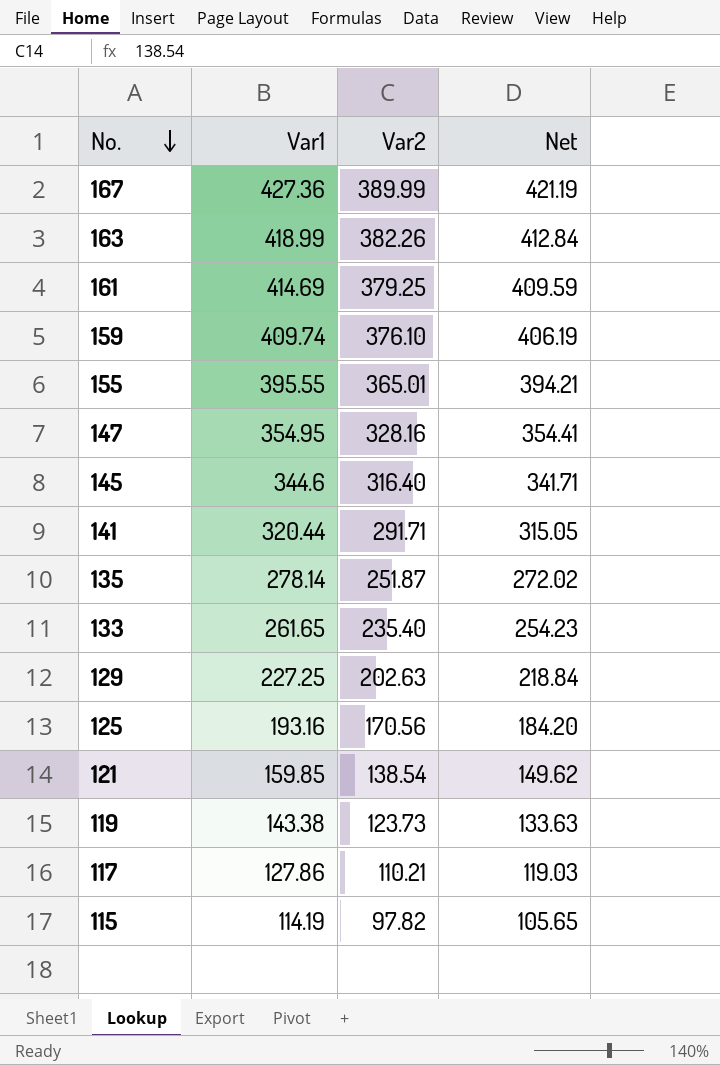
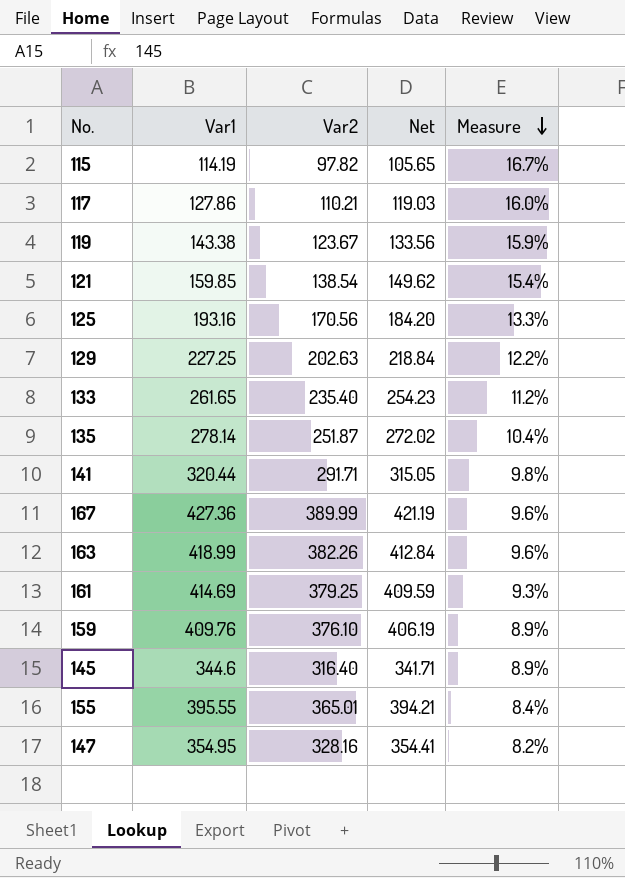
row order: No. descending -> Measure descending
column Measure | formula: none -> ([Var1] - [Var2]) / [Var2]
119 | Var2: 123.73 -> 123.67
119 | Net: 133.63 -> 133.56
159 | Var1: 409.74 -> 409.76

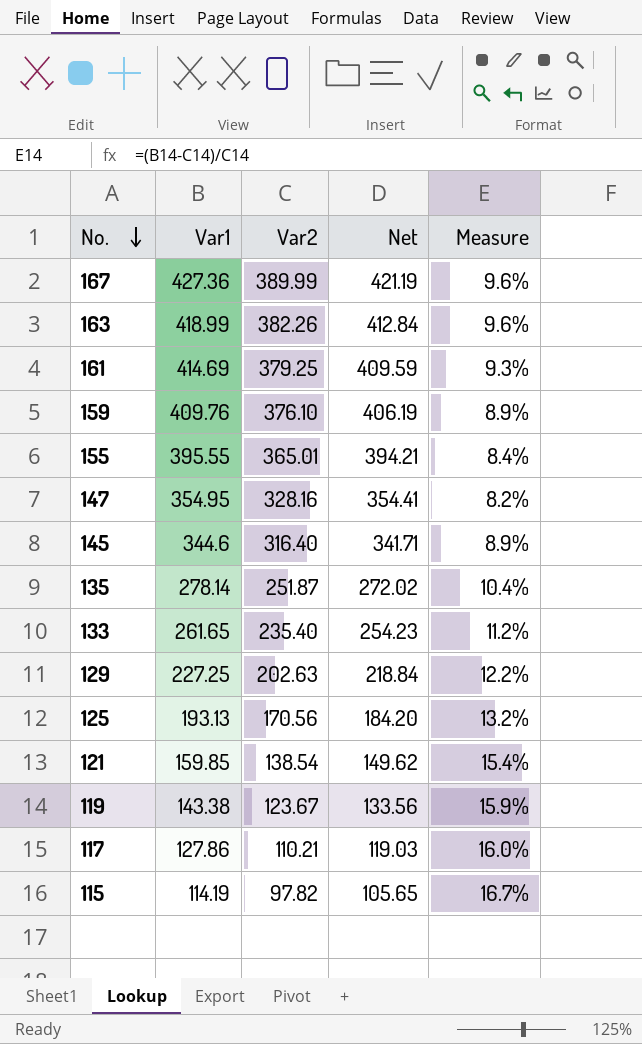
row order: Measure descending -> No. descending
row 141: 320.44 | 291.71 | 315.05 | 9.8% -> none
125 | Var1: 193.16 -> 193.13
125 | Measure: 13.3% -> 13.2%

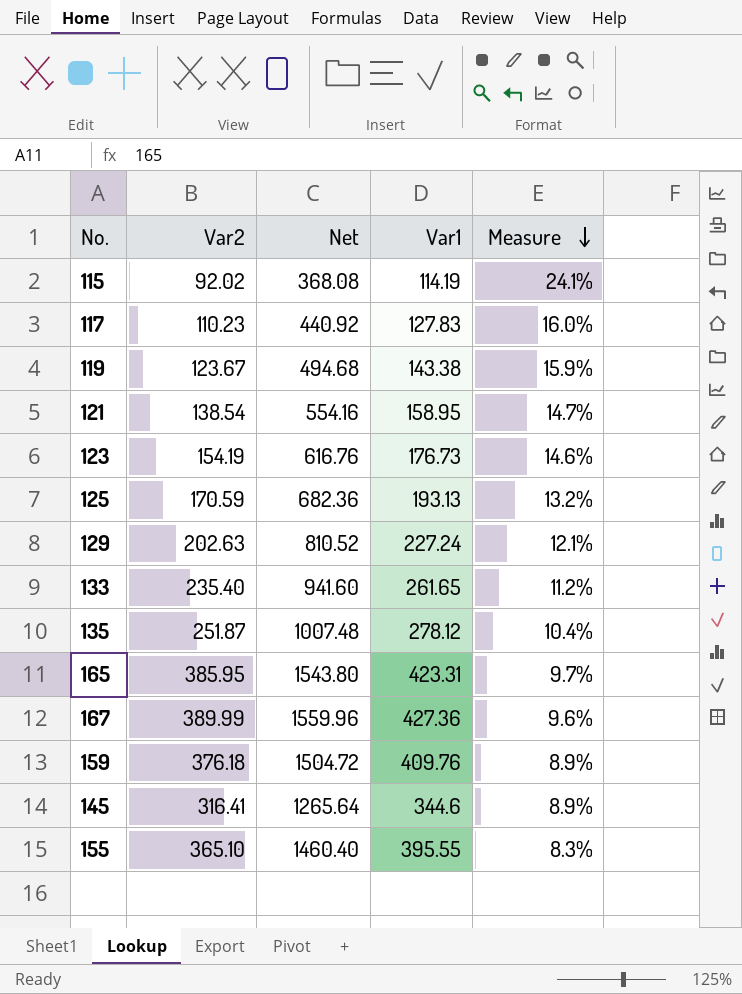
row order: No. descending -> Measure descending
column Net | formula: [Var2] * 1.08 -> [Var2] * 4
column Var1 | position: 2 -> 4
row 163: 418.99 | 382.26 | 412.84 | 9.6% -> none
row 161: 414.69 | 379.25 | 409.59 | 9.3% -> none
row 147: 354.95 | 328.16 | 354.41 | 8.2% -> none
115 | Var2: 97.82 -> 92.02
115 | Measure: 16.7% -> 24.1%
117 | Var2: 110.21 -> 110.23
117 | Var1: 127.86 -> 127.83
121 | Var1: 159.85 -> 158.95
121 | Measure: 15.4% -> 14.7%
row 123: none -> 154.19 | 616.76 | 176.73 | 14.6%
125 | Var2: 170.56 -> 170.59
129 | Var1: 227.25 -> 227.24
129 | Measure: 12.2% -> 12.1%
135 | Var1: 278.14 -> 278.12
row 165: none -> 385.95 | 1543.80 | 423.31 | 9.7%
159 | Var2: 376.10 -> 376.18
145 | Var2: 316.40 -> 316.41
155 | Var2: 365.01 -> 365.10
155 | Measure: 8.4% -> 8.3%

